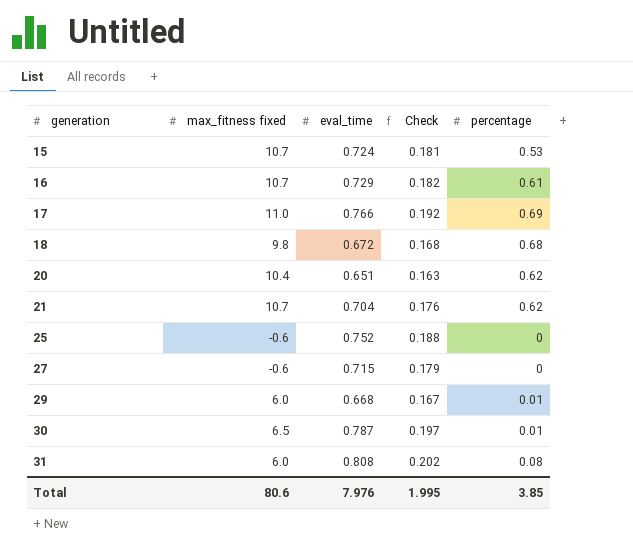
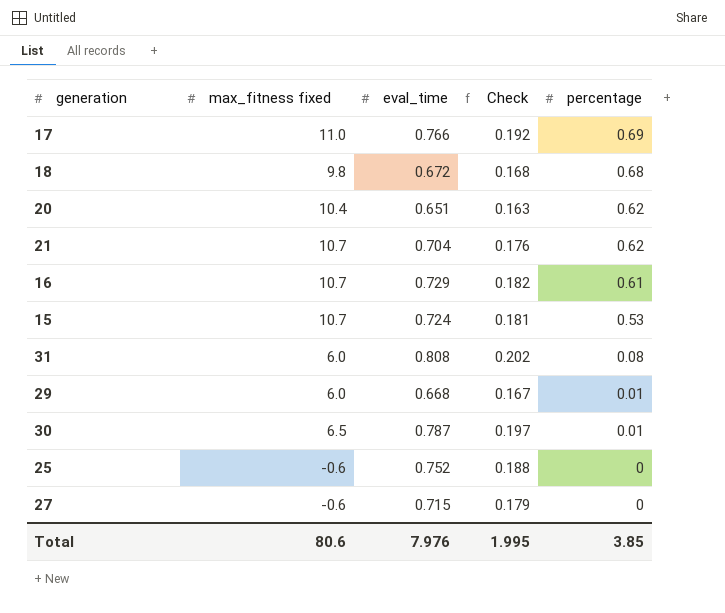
row order: generation ascending -> percentage descending

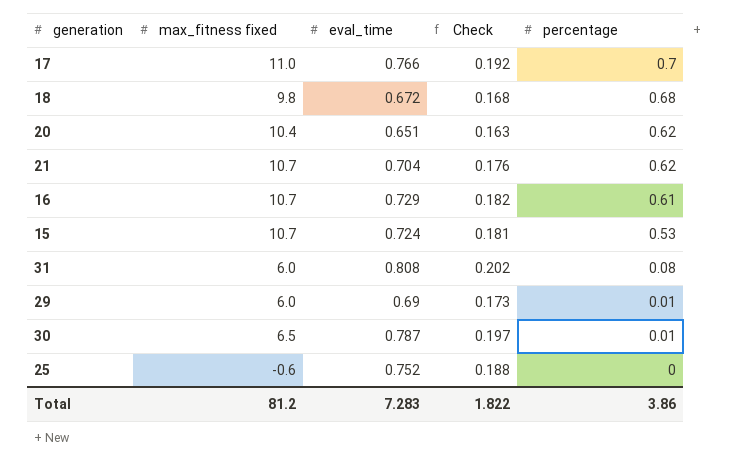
row 27: -0.6 | 0.715 | 0.179 | 0 -> none
17 | percentage: 0.69 -> 0.7
29 | eval_time: 0.668 -> 0.69
29 | Check: 0.167 -> 0.173
Total | max_fitness fixed: 80.6 -> 81.2
Total | eval_time: 7.976 -> 7.283
Total | Check: 1.995 -> 1.822
Total | percentage: 3.85 -> 3.86

